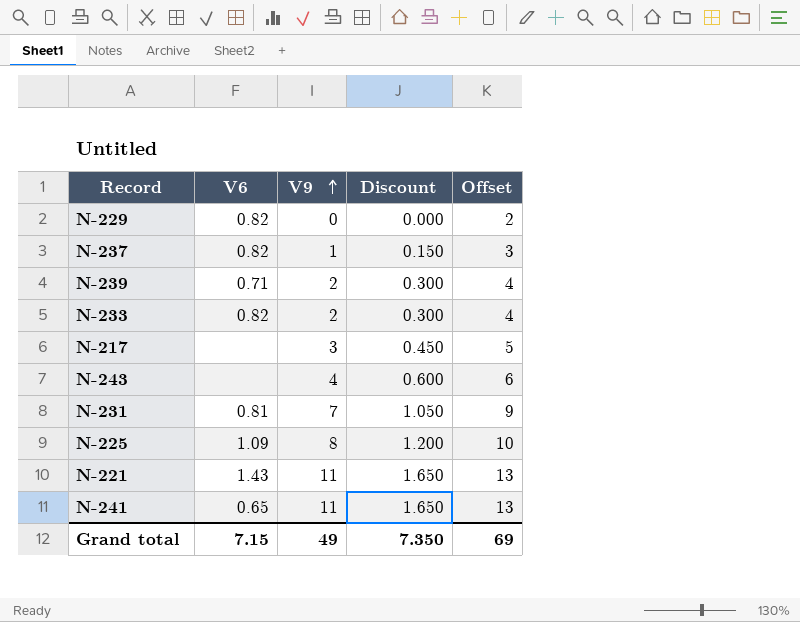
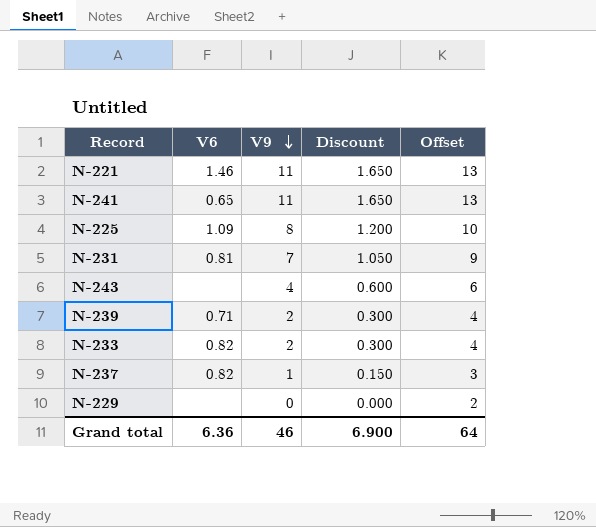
row order: V9 ascending -> V9 descending
row N-217: none | 3 | 0.450 | 5 -> none
N-221 | V6: 1.43 -> 1.46
N-229 | V6: 0.82 -> none
Grand total | V6: 7.15 -> 6.36
Grand total | V9: 49 -> 46
Grand total | Discount: 7.350 -> 6.900
Grand total | Offset: 69 -> 64

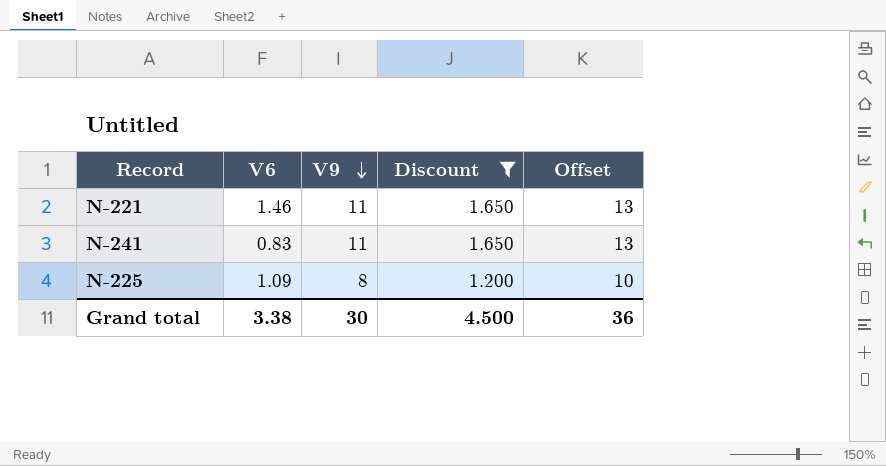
filter: none -> Discount >= 1.200
N-241 | V6: 0.65 -> 0.83
Grand total | V6: 6.36 -> 3.38
Grand total | V9: 46 -> 30
Grand total | Discount: 6.900 -> 4.500
Grand total | Offset: 64 -> 36

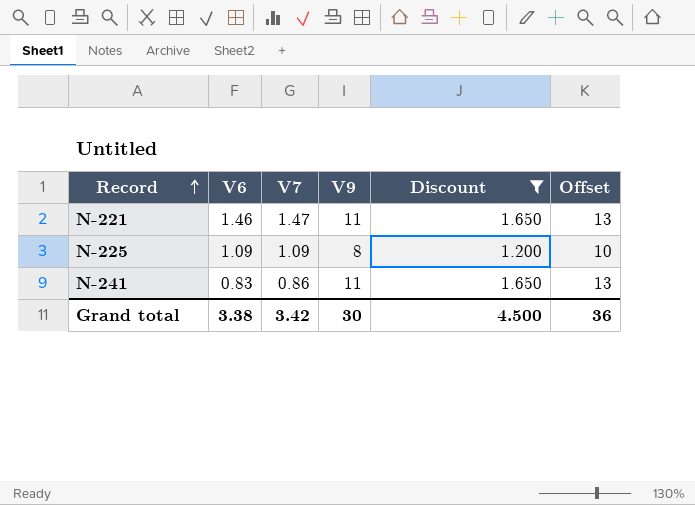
row order: V9 descending -> Record ascending
column V7 | position: none -> 3

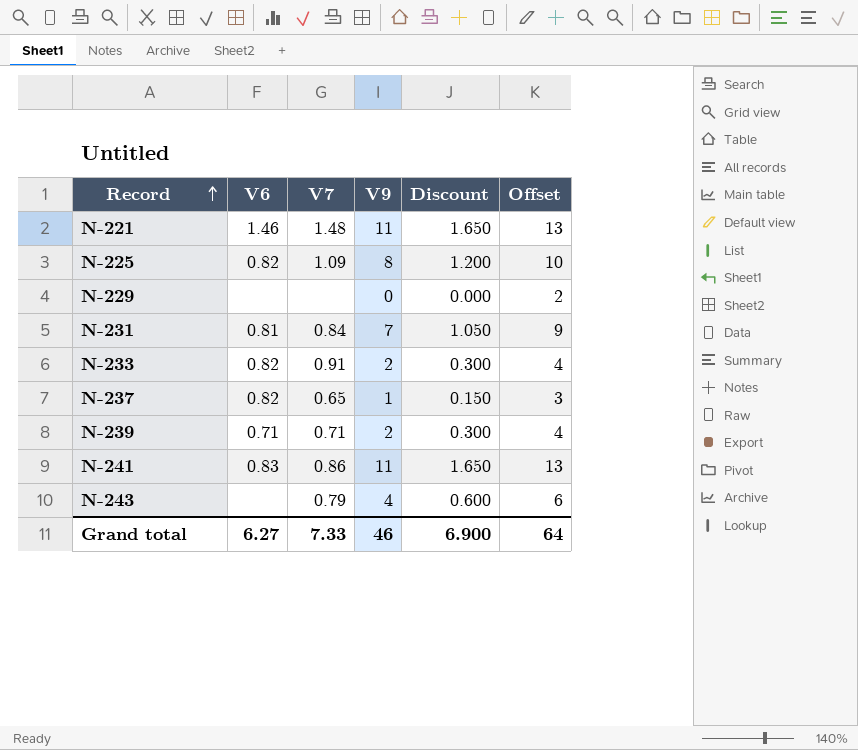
filter: Discount >= 1.200 -> none
N-221 | V7: 1.47 -> 1.48
N-225 | V6: 1.09 -> 0.82
Grand total | V6: 3.38 -> 6.27
Grand total | V7: 3.42 -> 7.33
Grand total | V9: 30 -> 46
Grand total | Discount: 4.500 -> 6.900
Grand total | Offset: 36 -> 64

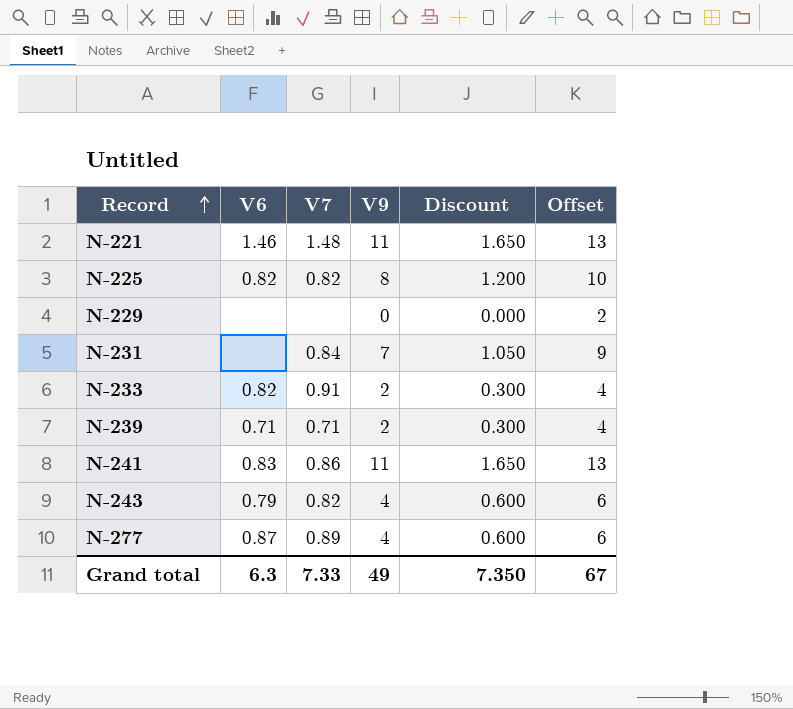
row N-237: 0.82 | 0.65 | 1 | 0.150 | 3 -> none
N-225 | V7: 1.09 -> 0.82
N-231 | V6: 0.81 -> none
N-243 | V6: none -> 0.79
N-243 | V7: 0.79 -> 0.82
row N-277: none -> 0.87 | 0.89 | 4 | 0.600 | 6
Grand total | V6: 6.27 -> 6.3
Grand total | V9: 46 -> 49
Grand total | Discount: 6.900 -> 7.350
Grand total | Offset: 64 -> 67

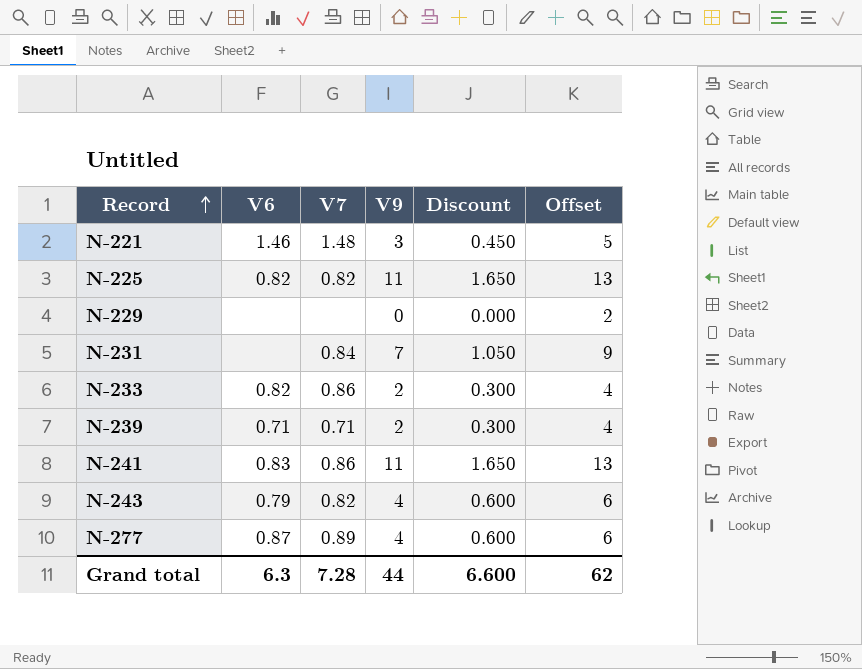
N-221 | V9: 11 -> 3
N-221 | Discount: 1.650 -> 0.450
N-221 | Offset: 13 -> 5
N-225 | V9: 8 -> 11
N-225 | Discount: 1.200 -> 1.650
N-225 | Offset: 10 -> 13
N-233 | V7: 0.91 -> 0.86
Grand total | V7: 7.33 -> 7.28
Grand total | V9: 49 -> 44
Grand total | Discount: 7.350 -> 6.600
Grand total | Offset: 67 -> 62

